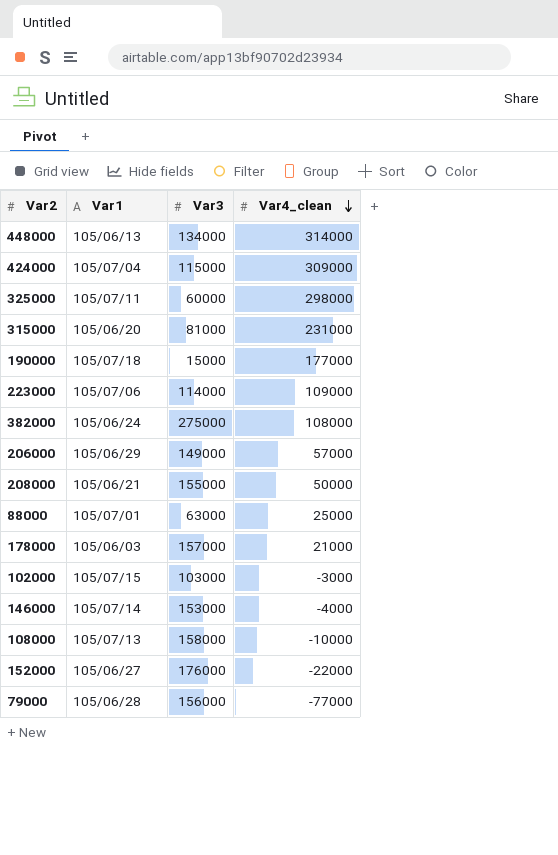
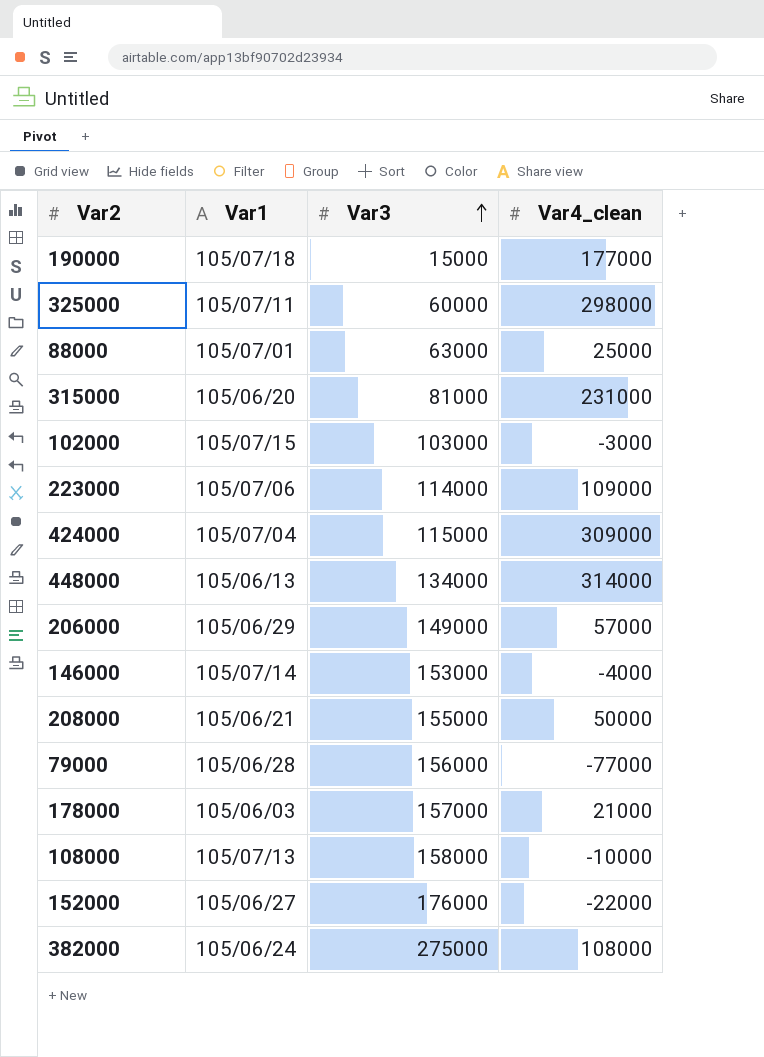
row order: Var4_clean descending -> Var3 ascending

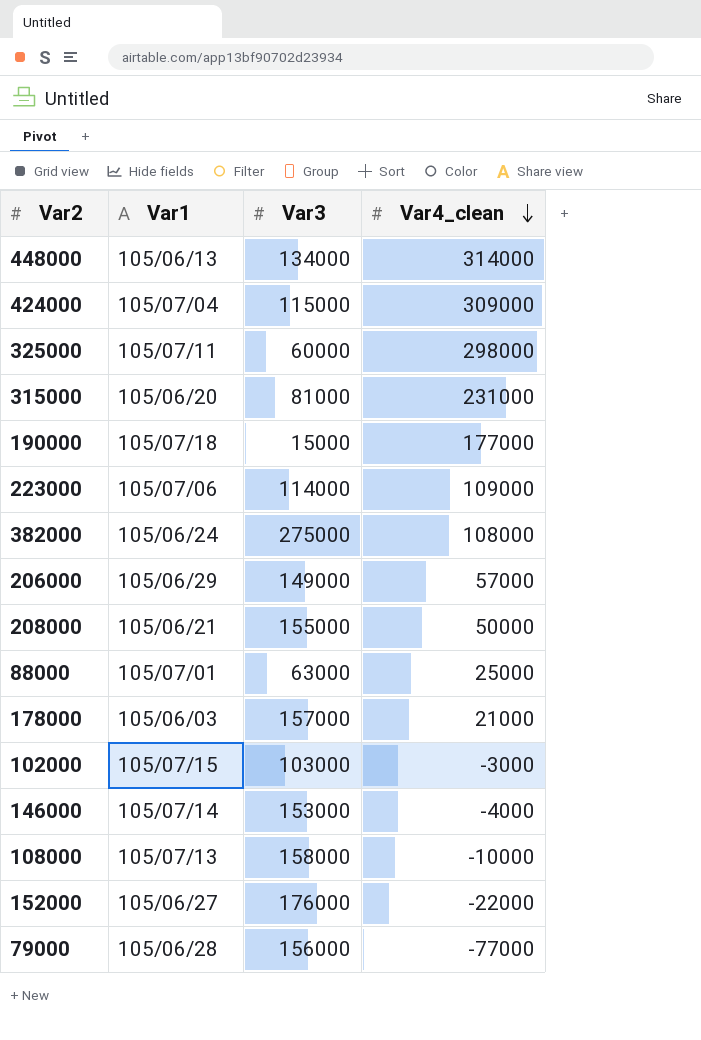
row order: Var3 ascending -> Var4_clean descending

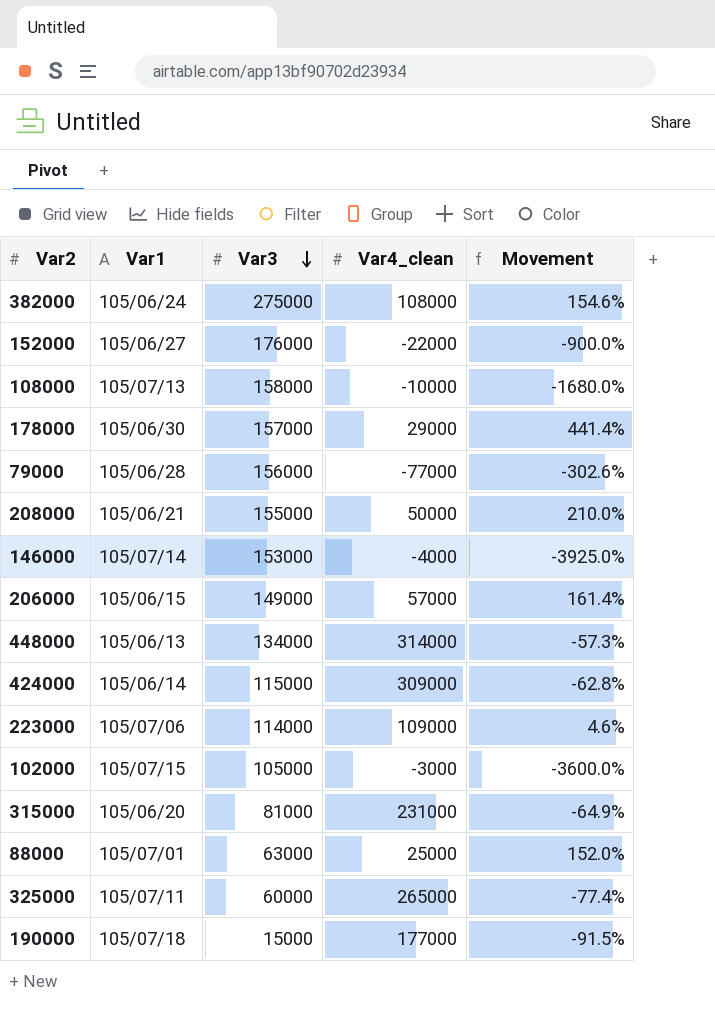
row order: Var4_clean descending -> Var3 descending
column Movement | formula: none -> ([Var3] - [Var4_clean]) / [Var4_clean]
178000 | Var1: 105/06/03 -> 105/06/30
178000 | Var4_clean: 21000 -> 29000
206000 | Var1: 105/06/29 -> 105/06/15
424000 | Var1: 105/07/04 -> 105/06/14
102000 | Var3: 103000 -> 105000
325000 | Var4_clean: 298000 -> 265000

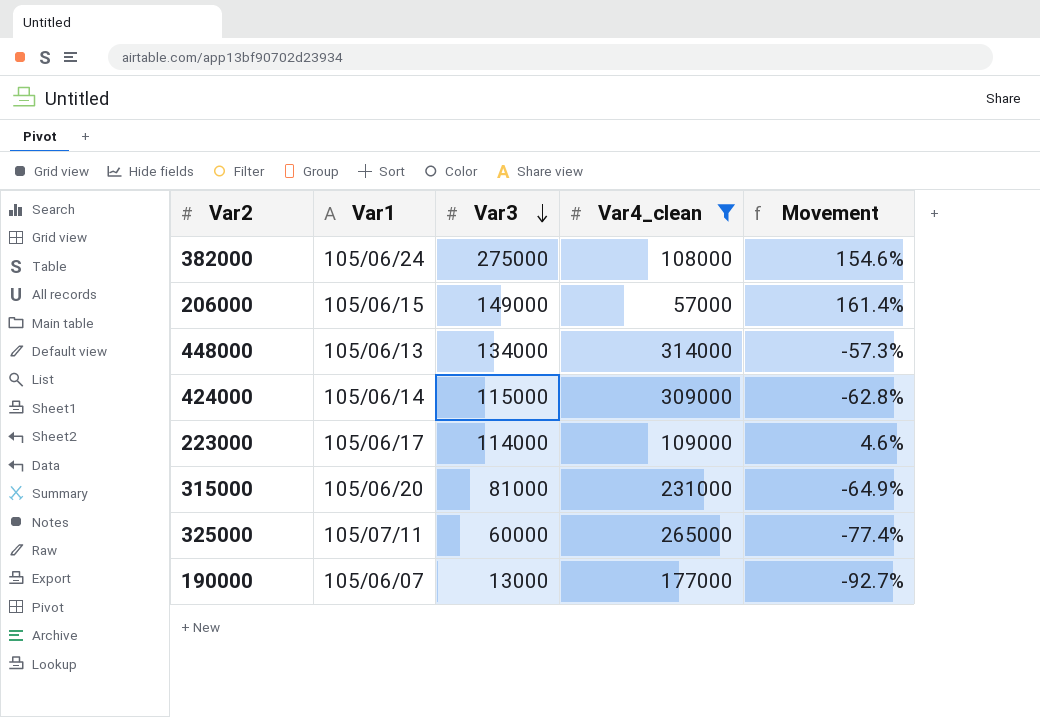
filter: none -> Var4_clean >= 57000
223000 | Var1: 105/07/06 -> 105/06/17
190000 | Var1: 105/07/18 -> 105/06/07
190000 | Var3: 15000 -> 13000
190000 | Movement: -91.5% -> -92.7%

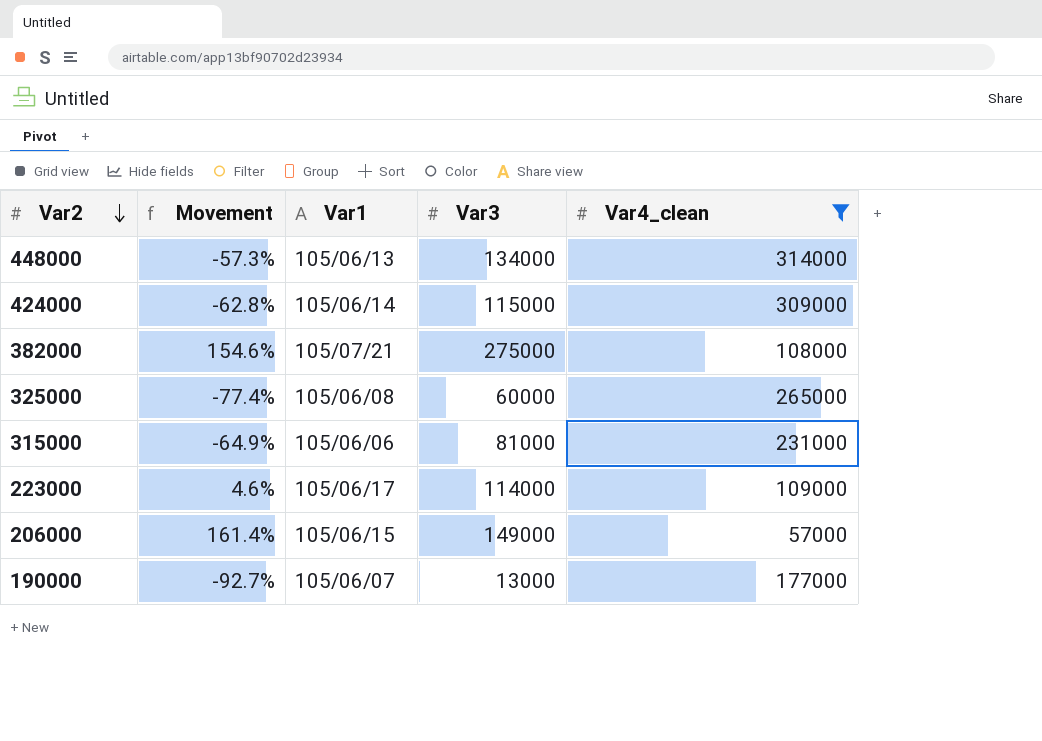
row order: Var3 descending -> Var2 descending
column Movement | position: 5 -> 2
382000 | Var1: 105/06/24 -> 105/07/21
325000 | Var1: 105/07/11 -> 105/06/08
315000 | Var1: 105/06/20 -> 105/06/06

